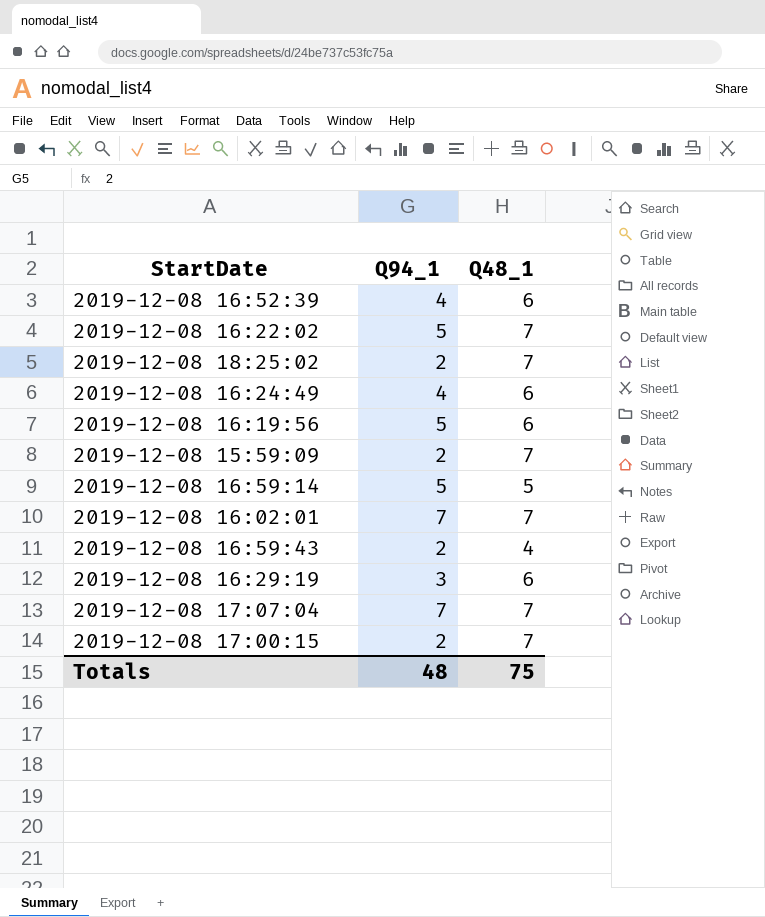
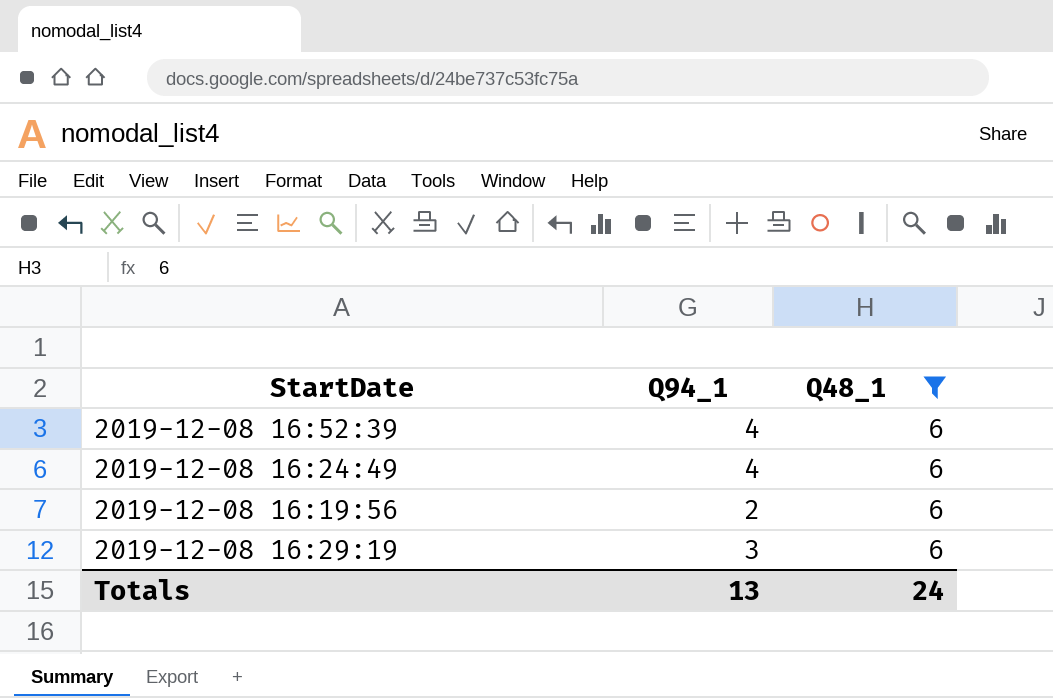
filter: none -> Q48_1 = 6
2019-12-08 16:19:56 | Q94_1: 5 -> 2
Totals | Q94_1: 48 -> 13
Totals | Q48_1: 75 -> 24

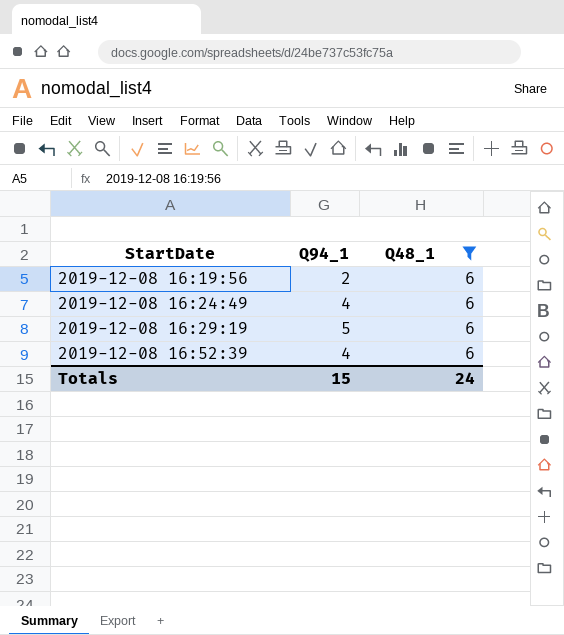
row order: none -> StartDate ascending
2019-12-08 16:29:19 | Q94_1: 3 -> 5
Totals | Q94_1: 13 -> 15

